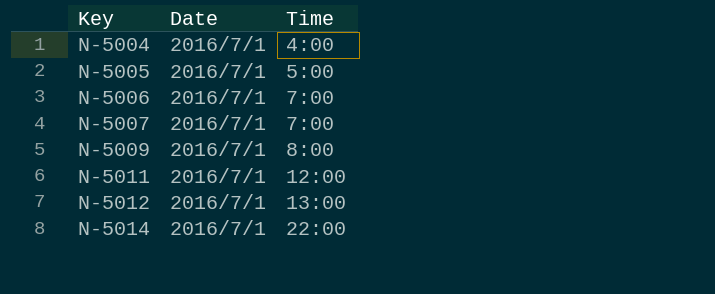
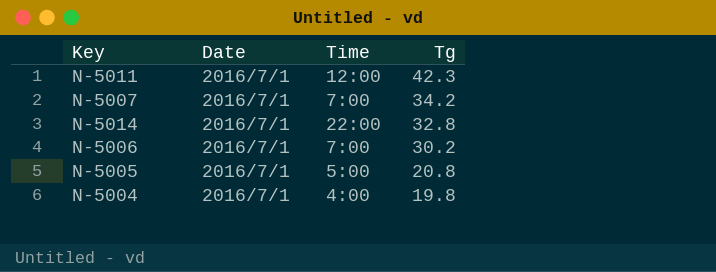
row order: Key ascending -> Tg descending
column Tg | position: none -> 4
row N-5009: 2016/7/1 | 8:00 -> none
row N-5012: 2016/7/1 | 13:00 -> none

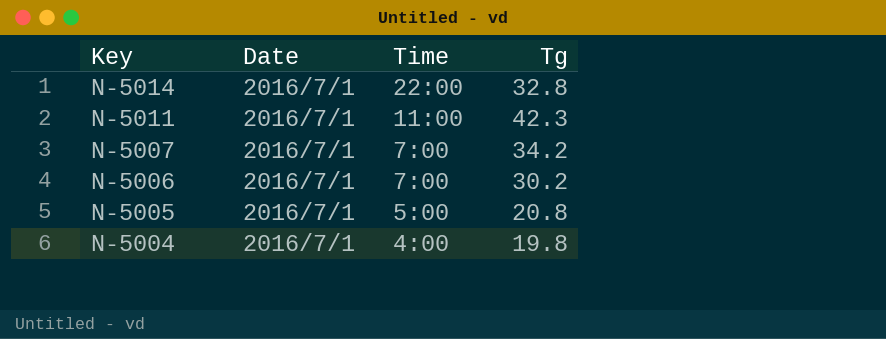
row order: Tg descending -> Key descending
N-5011 | Time: 12:00 -> 11:00

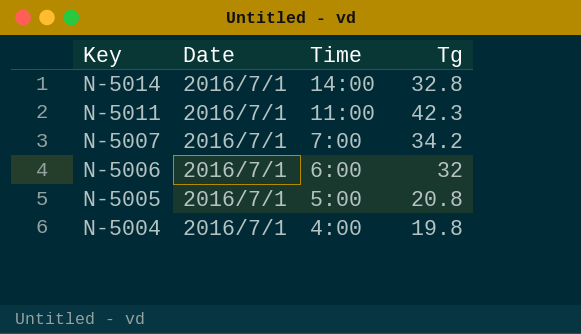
N-5014 | Time: 22:00 -> 14:00
N-5006 | Time: 7:00 -> 6:00
N-5006 | Tg: 30.2 -> 32

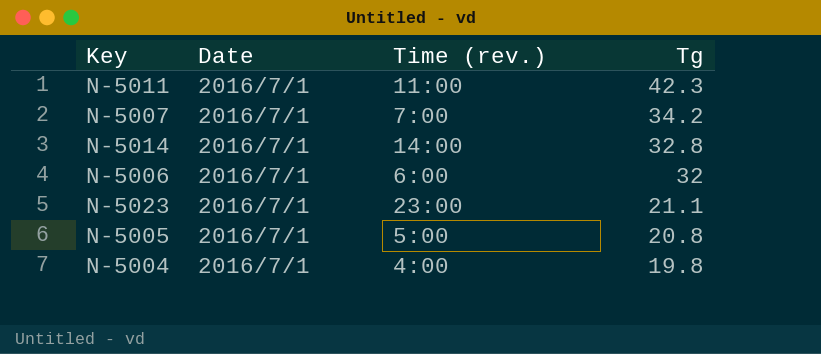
row order: Key descending -> Tg descending
column name: Time -> Time (rev.)
row N-5023: none -> 2016/7/1 | 23:00 | 21.1

